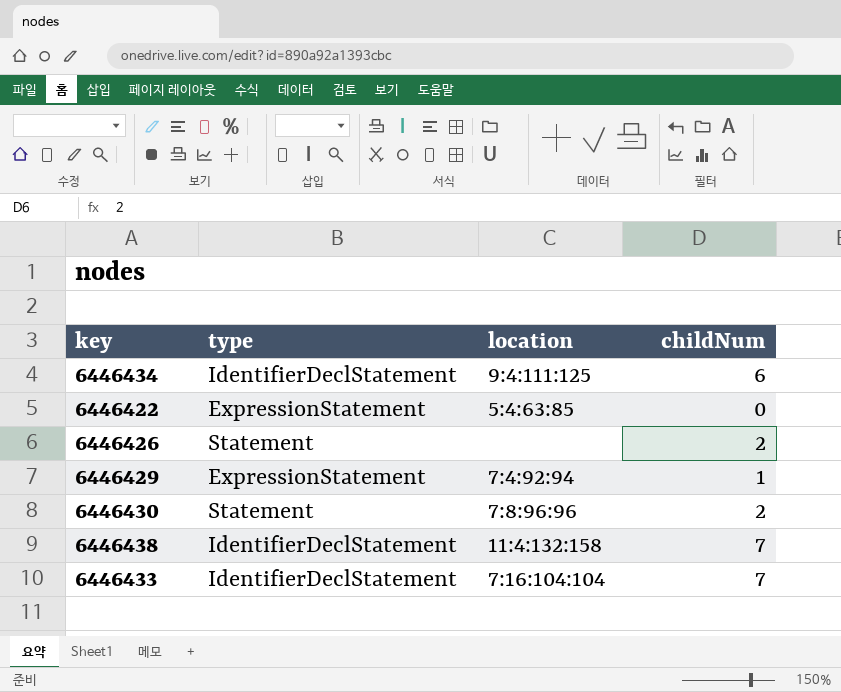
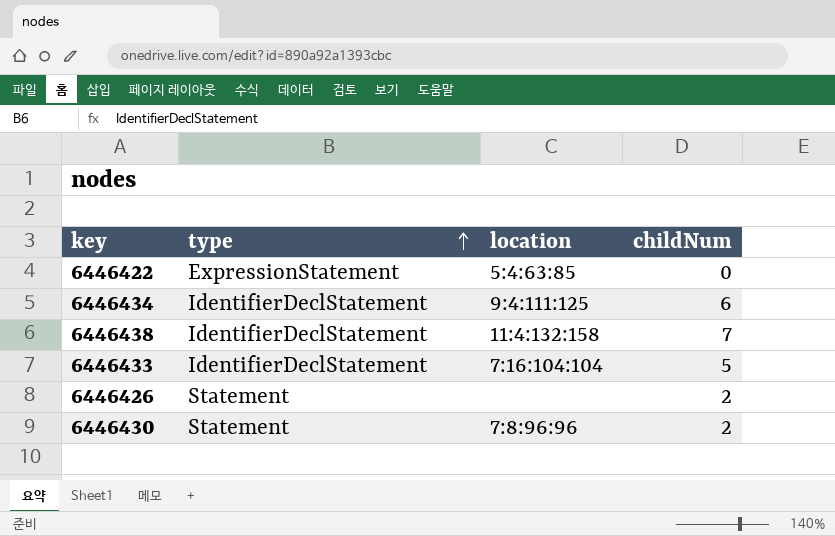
row order: none -> type ascending
row 6446429: ExpressionStatement | 7:4:92:94 | 1 -> none
6446433 | childNum: 7 -> 5

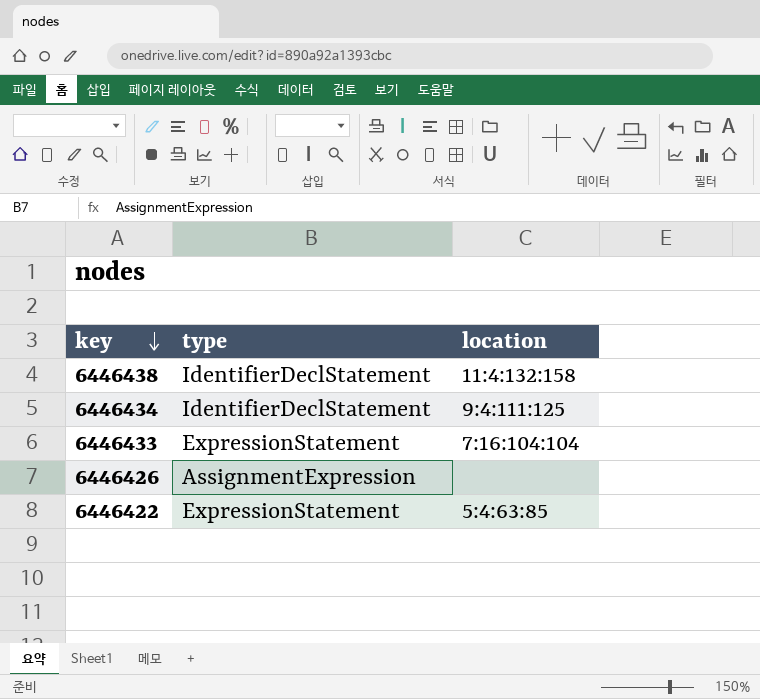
row order: type ascending -> key descending
column childNum | position: 4 -> none
row 6446430: Statement | 7:8:96:96 | 2 -> none
6446433 | type: IdentifierDeclStatement -> ExpressionStatement
6446426 | type: Statement -> AssignmentExpression

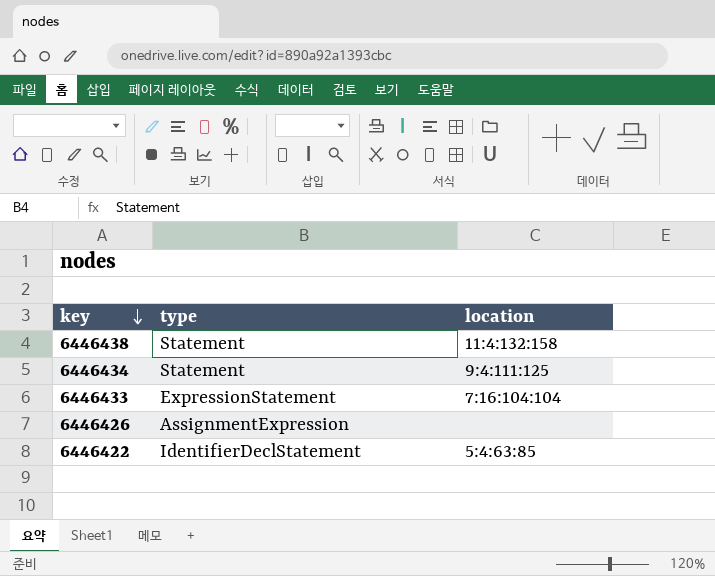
6446438 | type: IdentifierDeclStatement -> Statement
6446434 | type: IdentifierDeclStatement -> Statement
6446422 | type: ExpressionStatement -> IdentifierDeclStatement

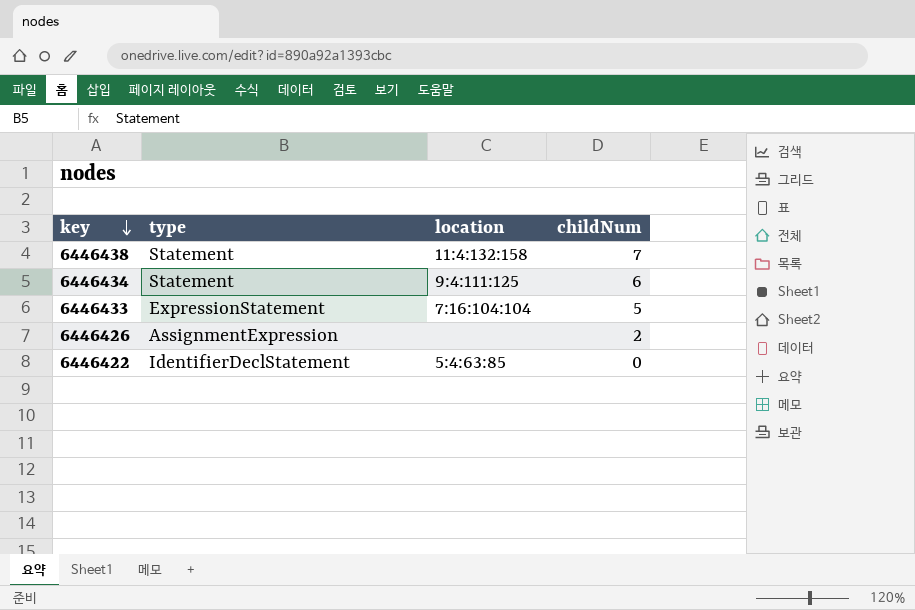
column childNum | position: none -> 4

